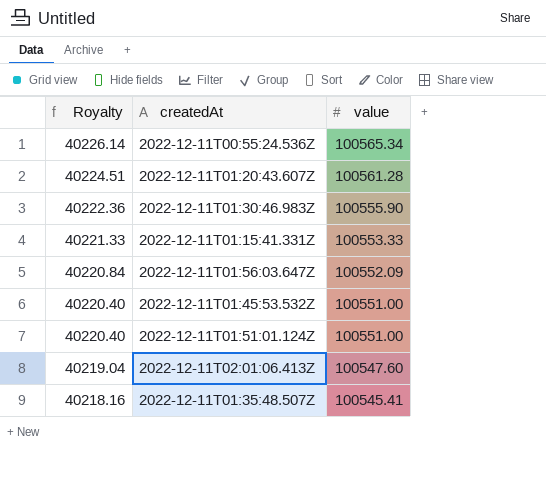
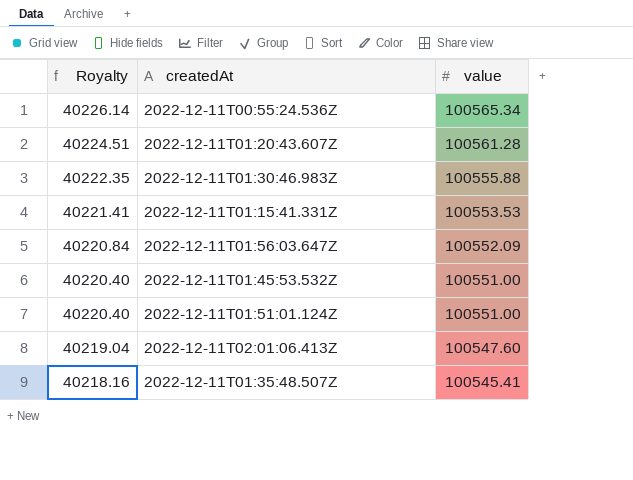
2022-12-11T01:30:46.983Z | Royalty: 40222.36 -> 40222.35
2022-12-11T01:30:46.983Z | value: 100555.90 -> 100555.88
2022-12-11T01:15:41.331Z | Royalty: 40221.33 -> 40221.41
2022-12-11T01:15:41.331Z | value: 100553.33 -> 100553.53

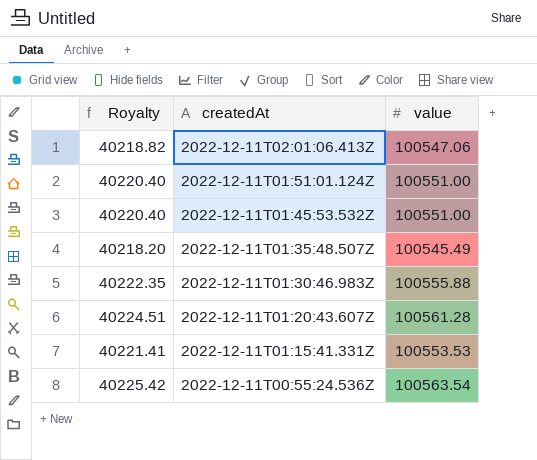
row order: Royalty descending -> createdAt descending
row 2022-12-11T01:56:03.647Z: 40220.84 | 100552.09 -> none
2022-12-11T02:01:06.413Z | Royalty: 40219.04 -> 40218.82
2022-12-11T02:01:06.413Z | value: 100547.60 -> 100547.06
2022-12-11T01:35:48.507Z | Royalty: 40218.16 -> 40218.20
2022-12-11T01:35:48.507Z | value: 100545.41 -> 100545.49
2022-12-11T00:55:24.536Z | Royalty: 40226.14 -> 40225.42
2022-12-11T00:55:24.536Z | value: 100565.34 -> 100563.54

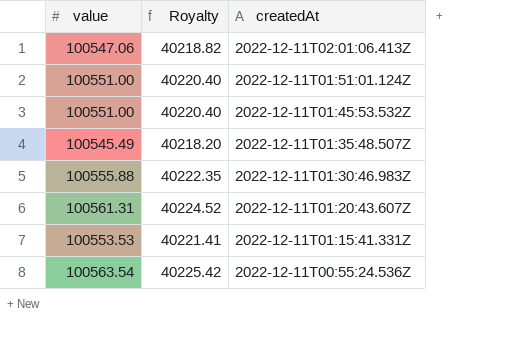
column value | position: 3 -> 1
2022-12-11T01:20:43.607Z | value: 100561.28 -> 100561.31
2022-12-11T01:20:43.607Z | Royalty: 40224.51 -> 40224.52

